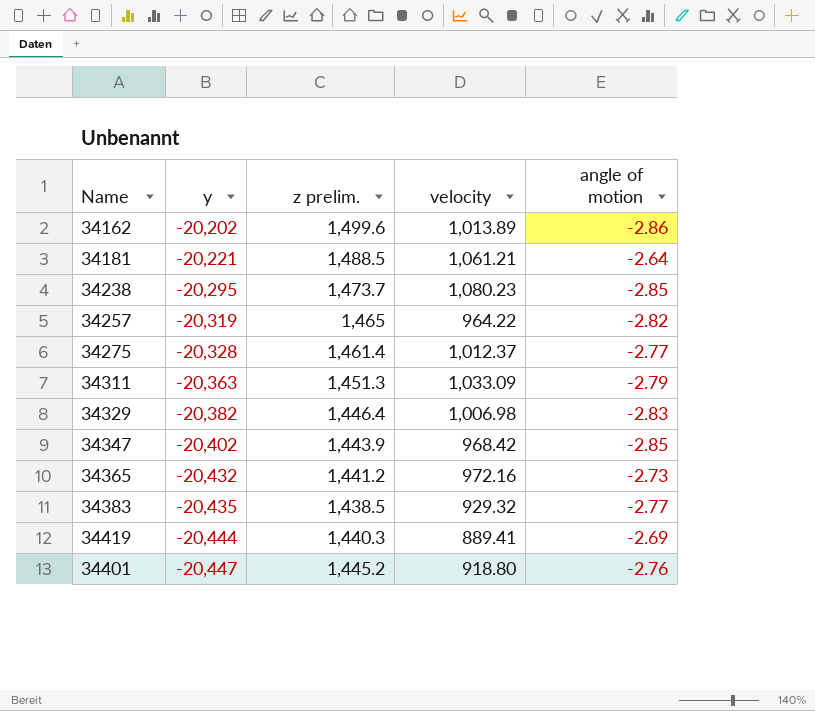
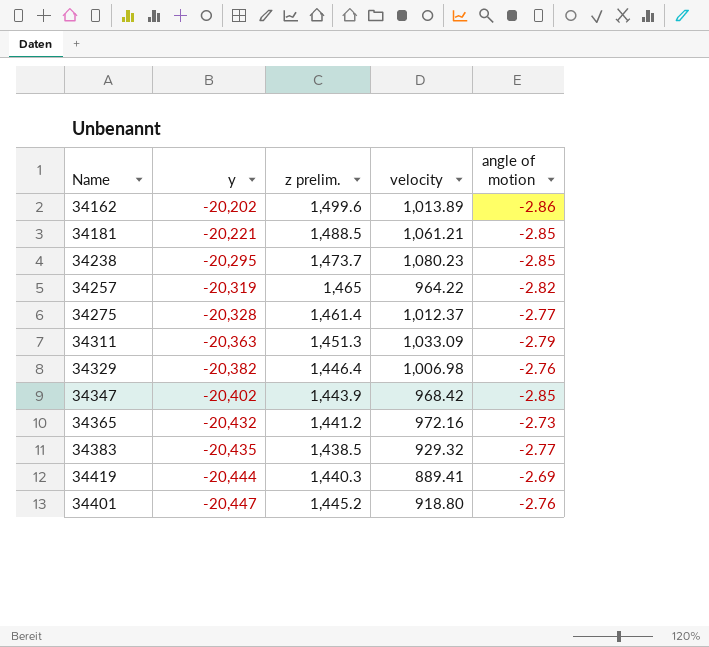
34181 | angle of motion: -2.64 -> -2.85
34329 | angle of motion: -2.83 -> -2.76

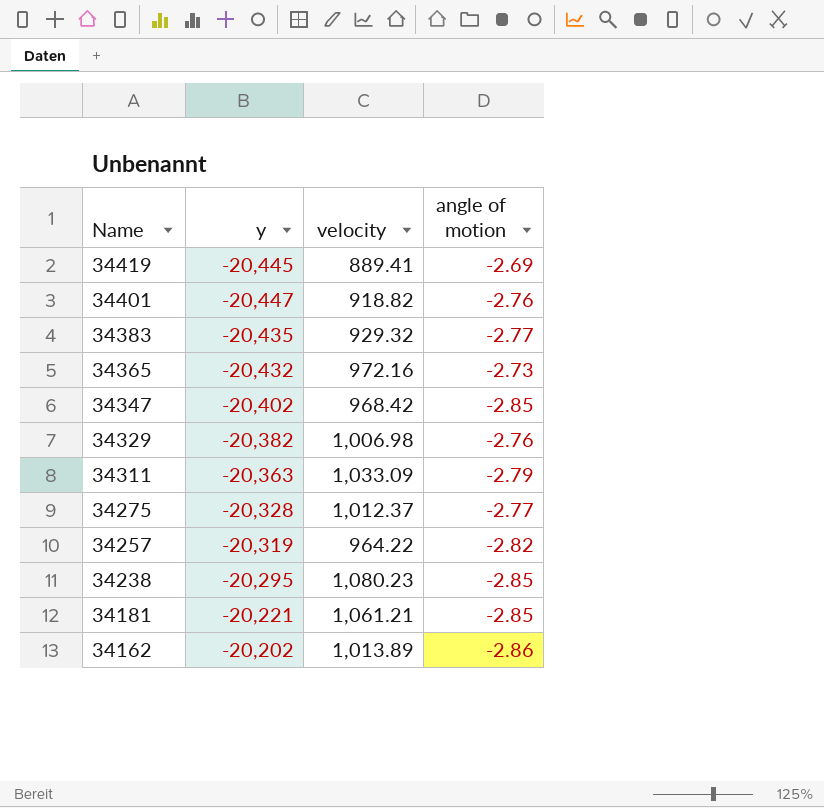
row order: y descending -> Name descending
column z prelim. | position: 3 -> none
34419 | y: -20,444 -> -20,445
34401 | velocity: 918.80 -> 918.82

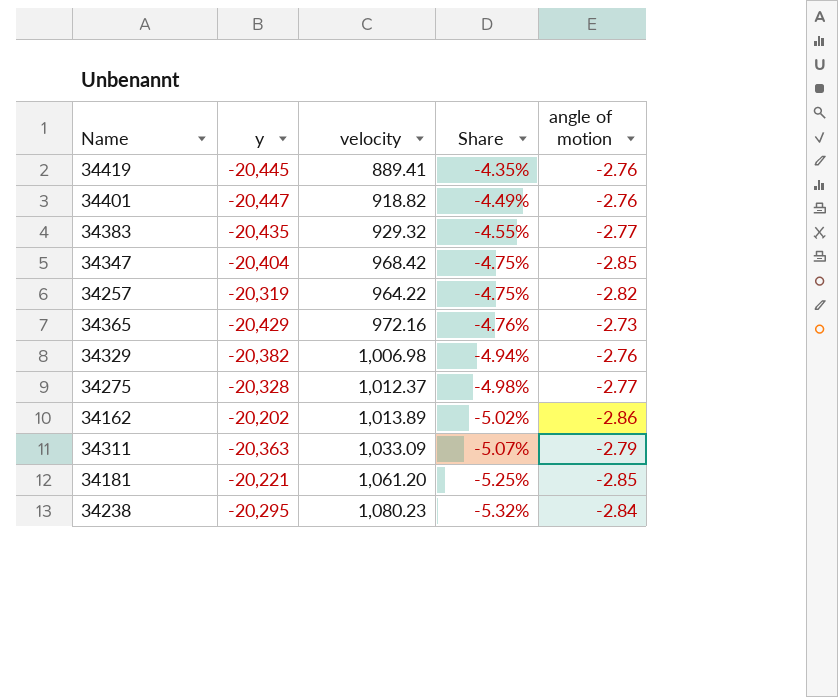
row order: Name descending -> Share descending
column Share | formula: none -> [velocity] / [y]
34419 | angle of motion: -2.69 -> -2.76
34347 | y: -20,402 -> -20,404
34365 | y: -20,432 -> -20,429
34181 | velocity: 1,061.21 -> 1,061.20
34238 | angle of motion: -2.85 -> -2.84

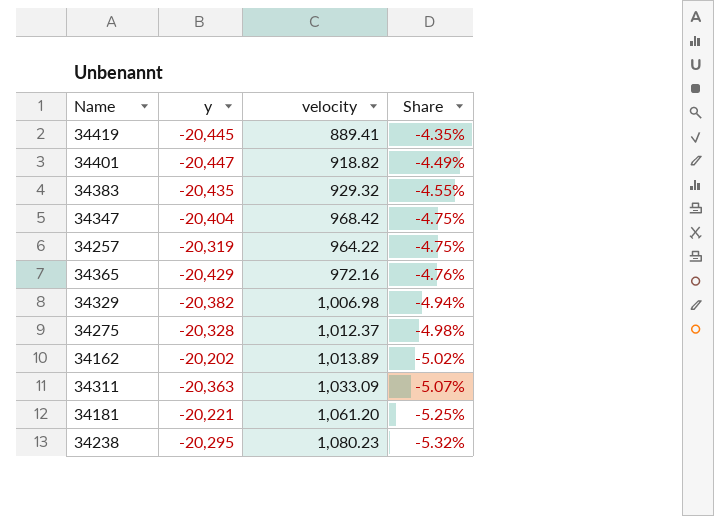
column angle of motion | position: 5 -> none

